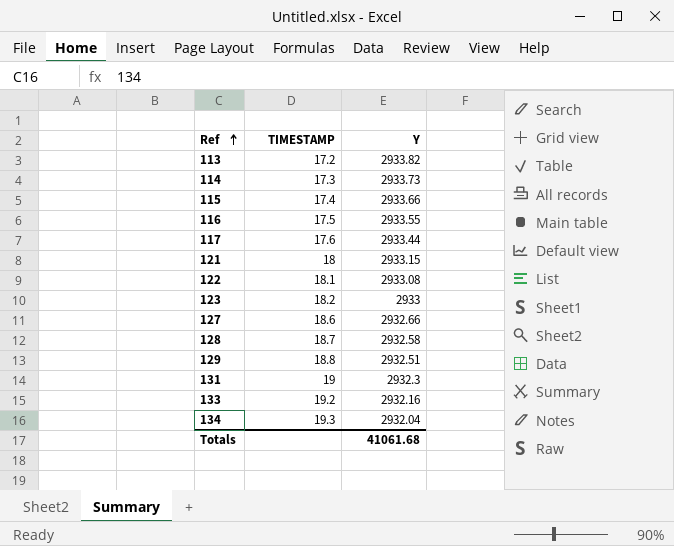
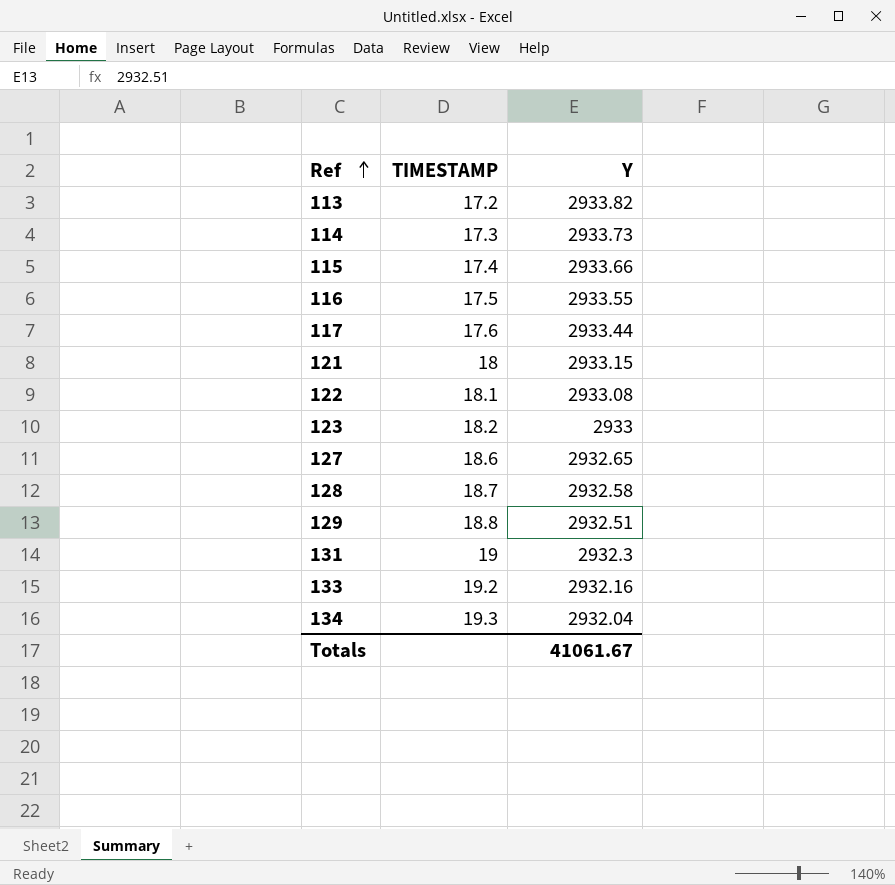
127 | Y: 2932.66 -> 2932.65
Totals | Y: 41061.68 -> 41061.67

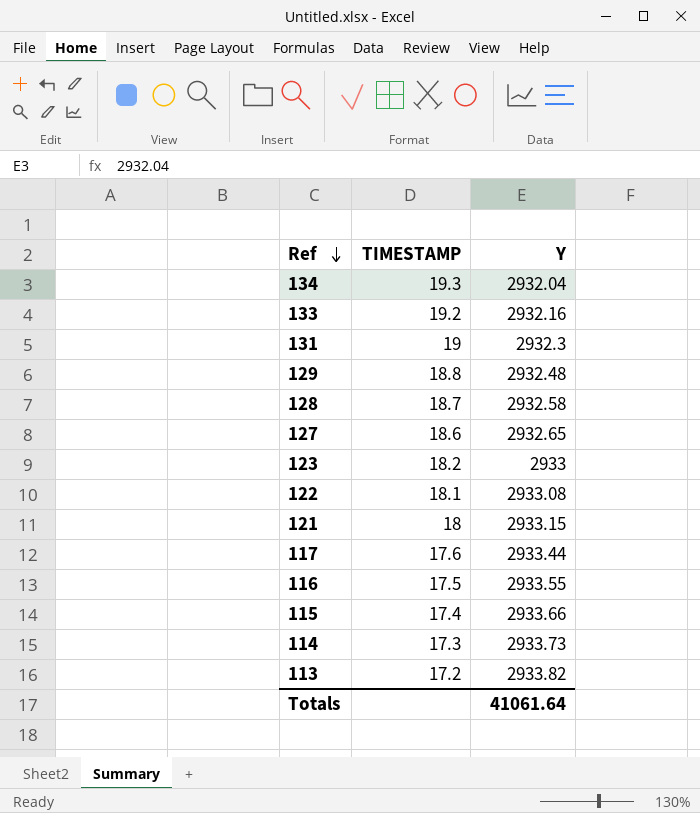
row order: Ref ascending -> Ref descending
129 | Y: 2932.51 -> 2932.48
Totals | Y: 41061.67 -> 41061.64

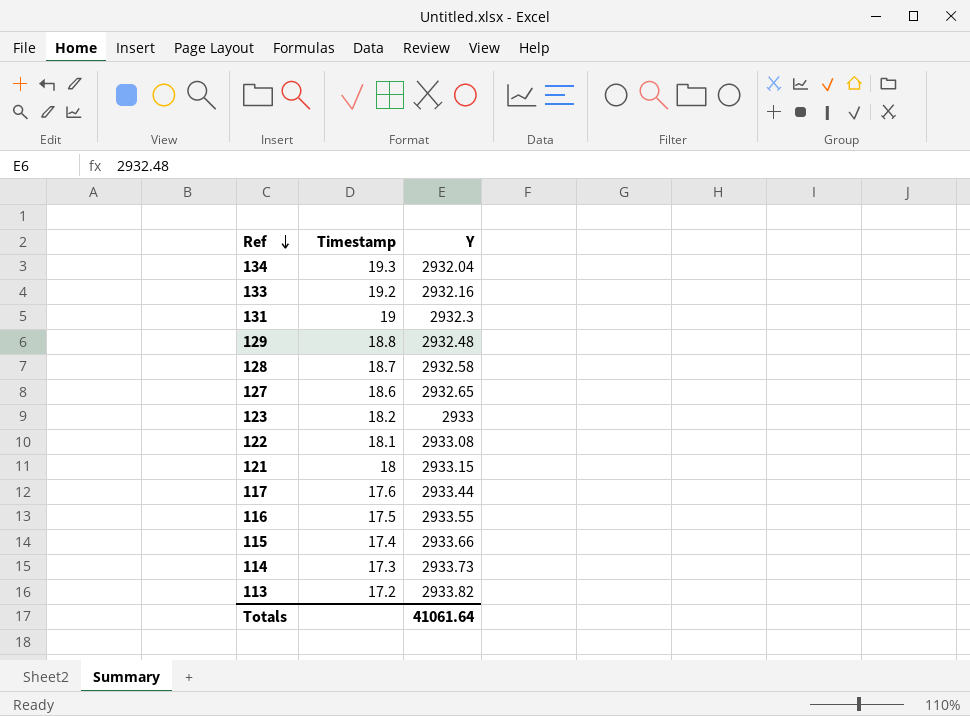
column name: TIMESTAMP -> Timestamp

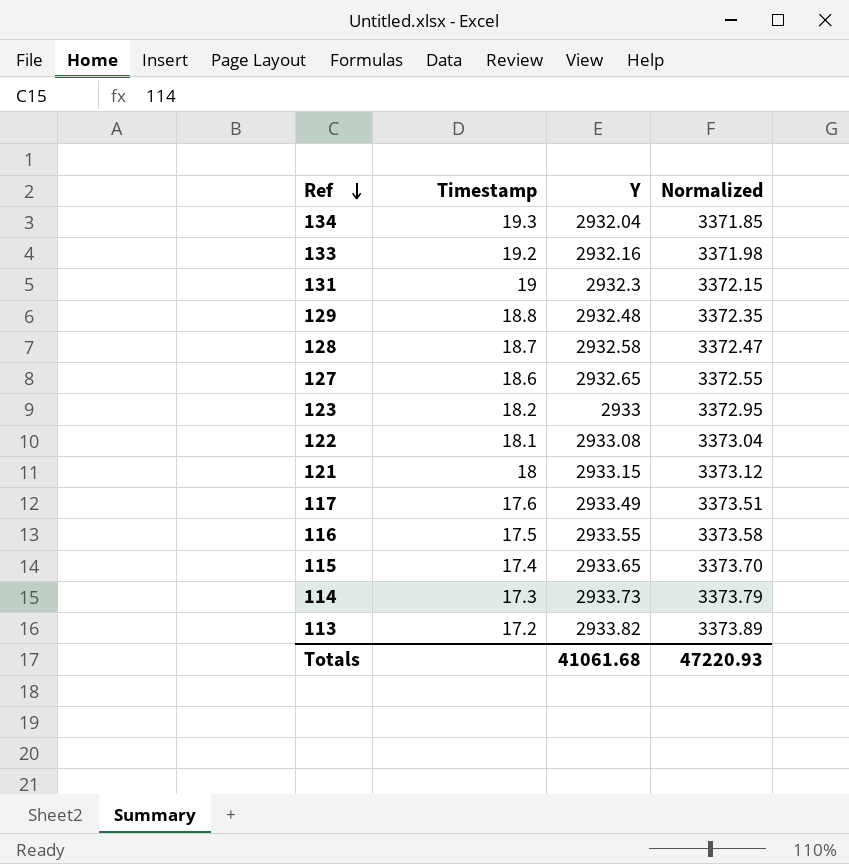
column Normalized | formula: none -> [Y] * 1.15
117 | Y: 2933.44 -> 2933.49
115 | Y: 2933.66 -> 2933.65
Totals | Y: 41061.64 -> 41061.68

